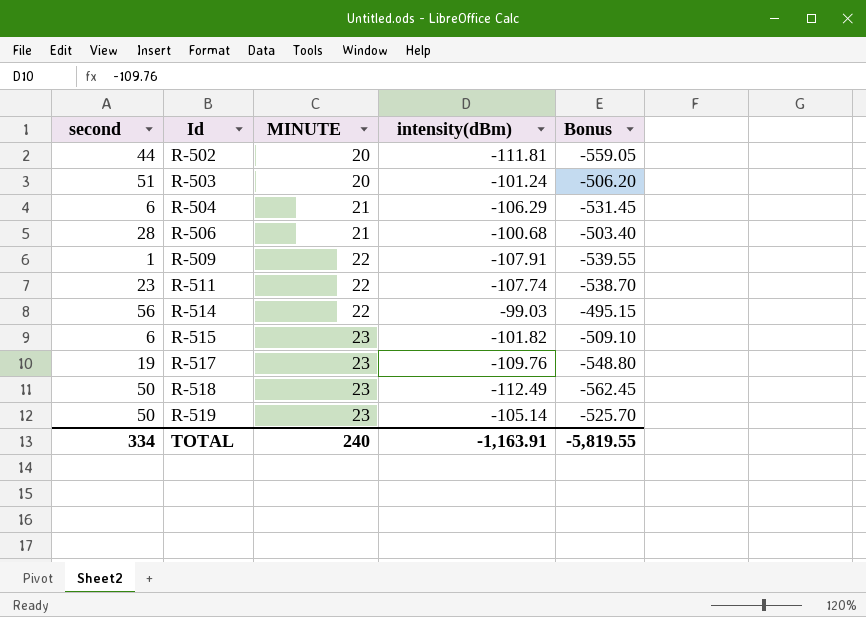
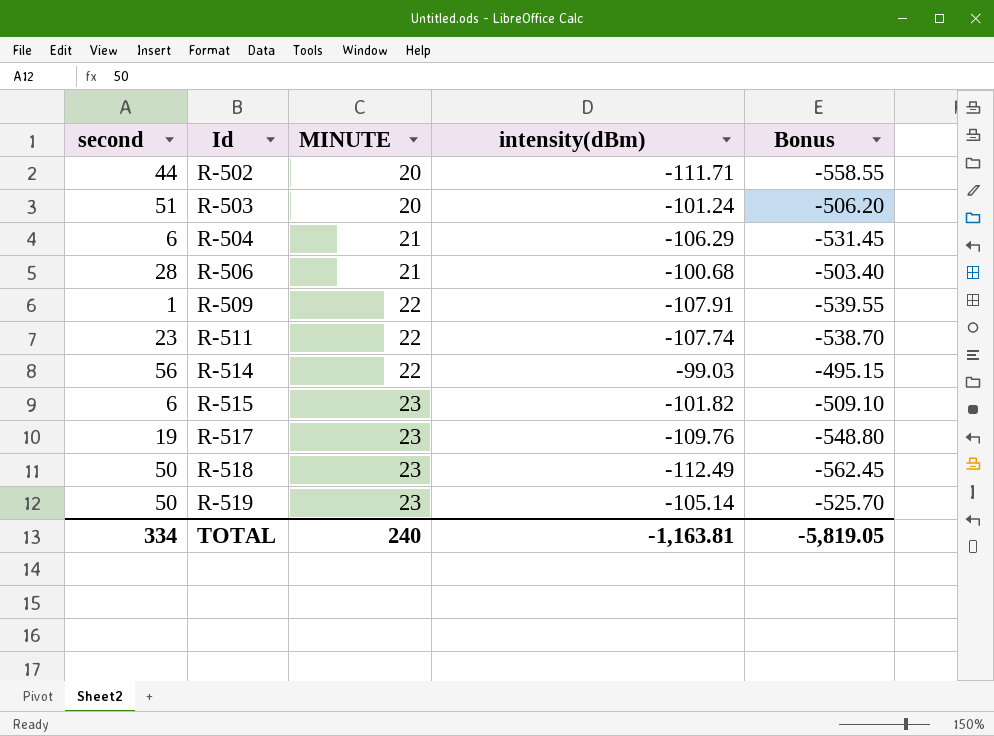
R-502 | intensity(dBm): -111.81 -> -111.71
R-502 | Bonus: -559.05 -> -558.55
TOTAL | intensity(dBm): -1,163.91 -> -1,163.81
TOTAL | Bonus: -5,819.55 -> -5,819.05

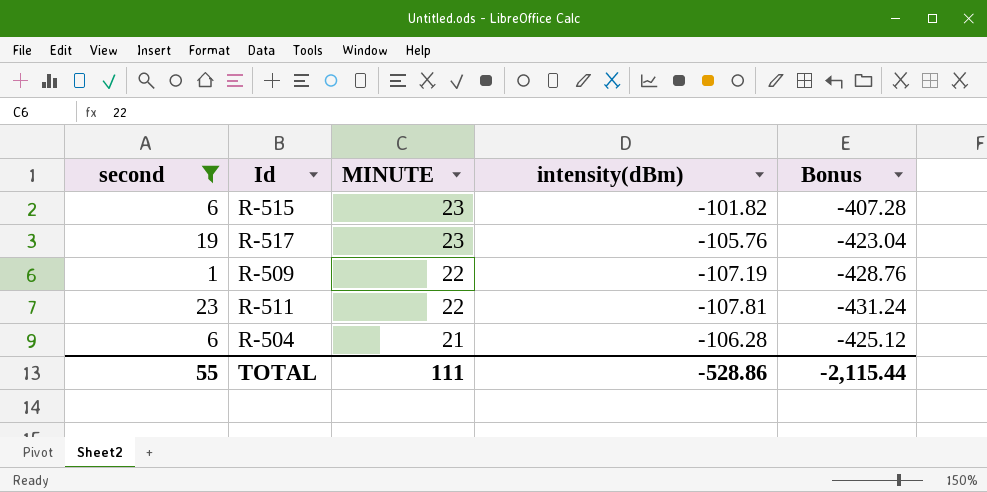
filter: none -> second <= 23
row order: Id ascending -> MINUTE descending
column Bonus | formula: [intensity(dBm)] * 5 -> [intensity(dBm)] * 4
R-517 | intensity(dBm): -109.76 -> -105.76
R-509 | intensity(dBm): -107.91 -> -107.19
R-511 | intensity(dBm): -107.74 -> -107.81
R-504 | intensity(dBm): -106.29 -> -106.28
TOTAL | second: 334 -> 55
TOTAL | MINUTE: 240 -> 111
TOTAL | intensity(dBm): -1,163.81 -> -528.86
TOTAL | Bonus: -5,819.05 -> -2,115.44

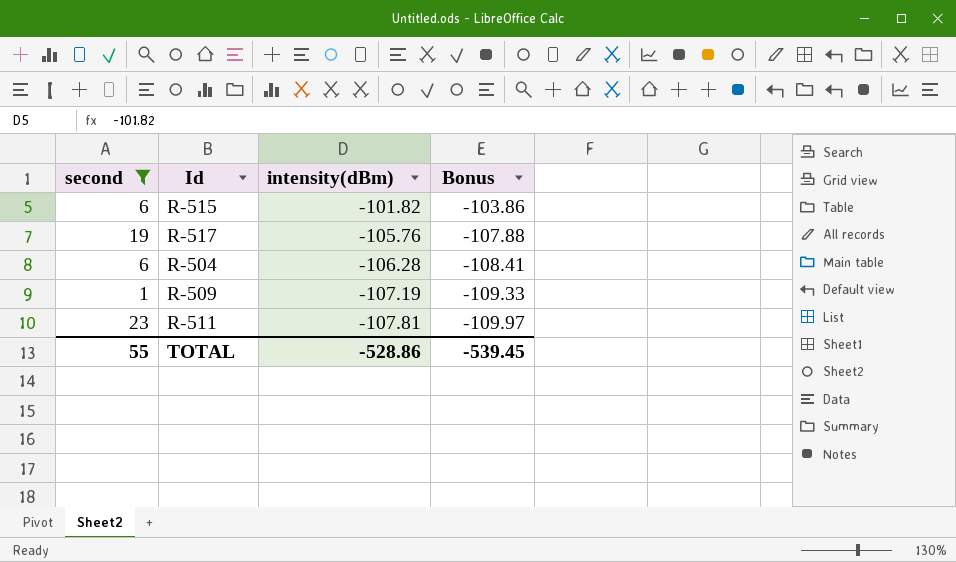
row order: MINUTE descending -> intensity(dBm) descending
column MINUTE | position: 3 -> none
column Bonus | formula: [intensity(dBm)] * 4 -> [intensity(dBm)] * 1.02
TOTAL | Bonus: -2,115.44 -> -539.45

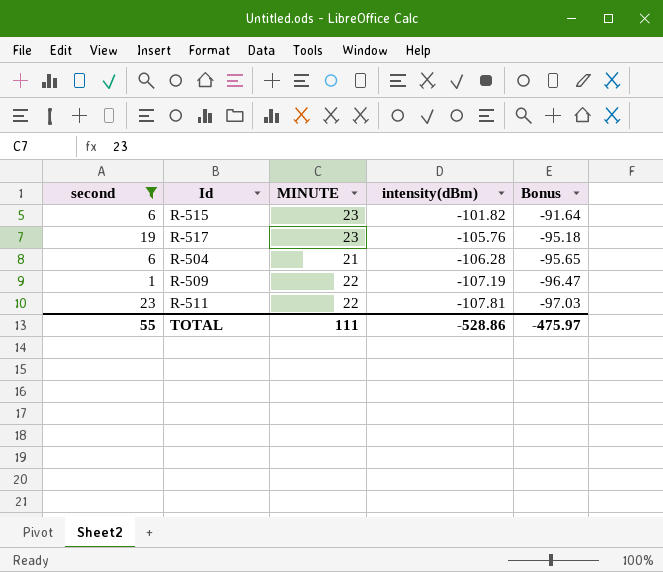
column MINUTE | position: none -> 3
column Bonus | formula: [intensity(dBm)] * 1.02 -> [intensity(dBm)] * 0.9
TOTAL | Bonus: -539.45 -> -475.97

